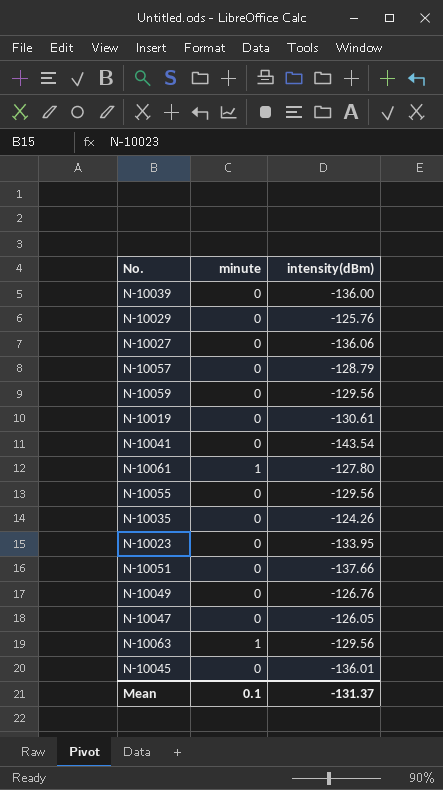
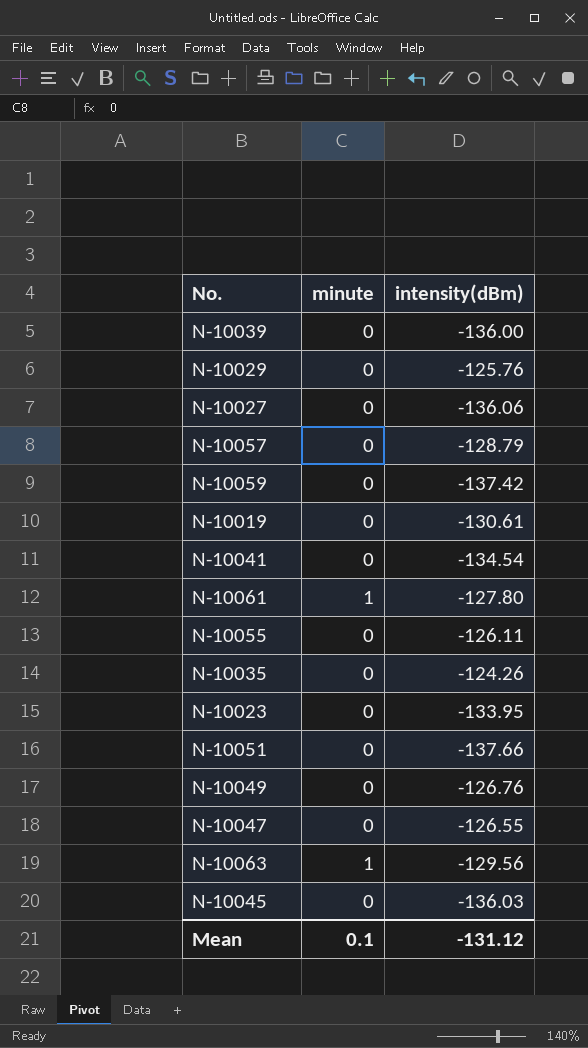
N-10059 | intensity(dBm): -129.56 -> -137.42
N-10041 | intensity(dBm): -143.54 -> -134.54
N-10055 | intensity(dBm): -129.56 -> -126.11
N-10047 | intensity(dBm): -126.05 -> -126.55
N-10045 | intensity(dBm): -136.01 -> -136.03
Mean | intensity(dBm): -131.37 -> -131.12

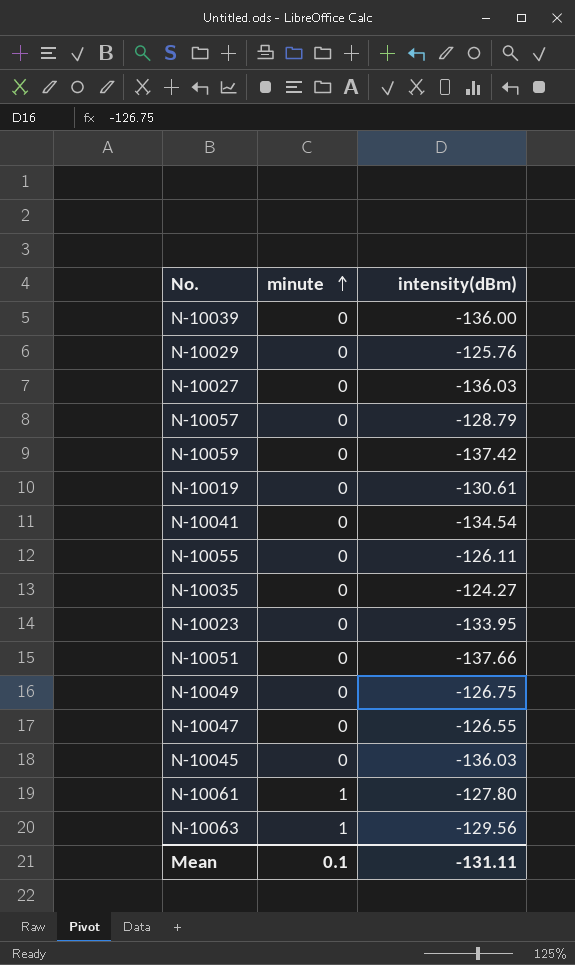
row order: none -> minute ascending
N-10027 | intensity(dBm): -136.06 -> -136.03
N-10035 | intensity(dBm): -124.26 -> -124.27
N-10049 | intensity(dBm): -126.76 -> -126.75
Mean | intensity(dBm): -131.12 -> -131.11

